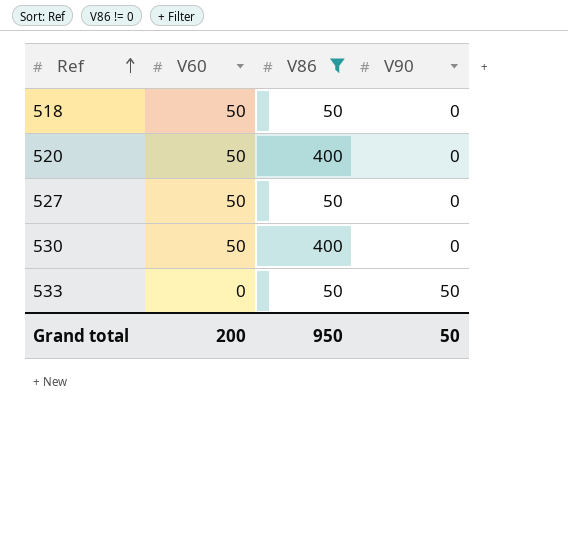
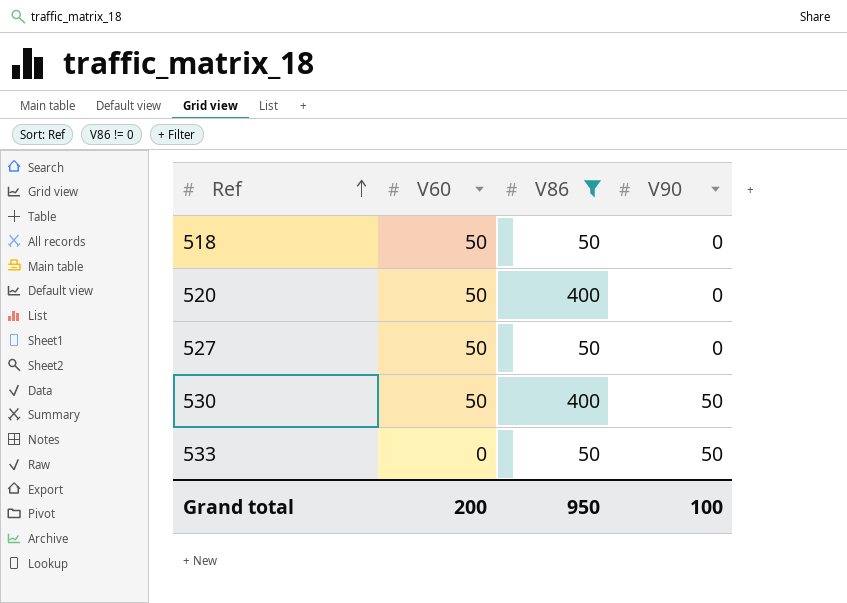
530 | V90: 0 -> 50
Grand total | V90: 50 -> 100

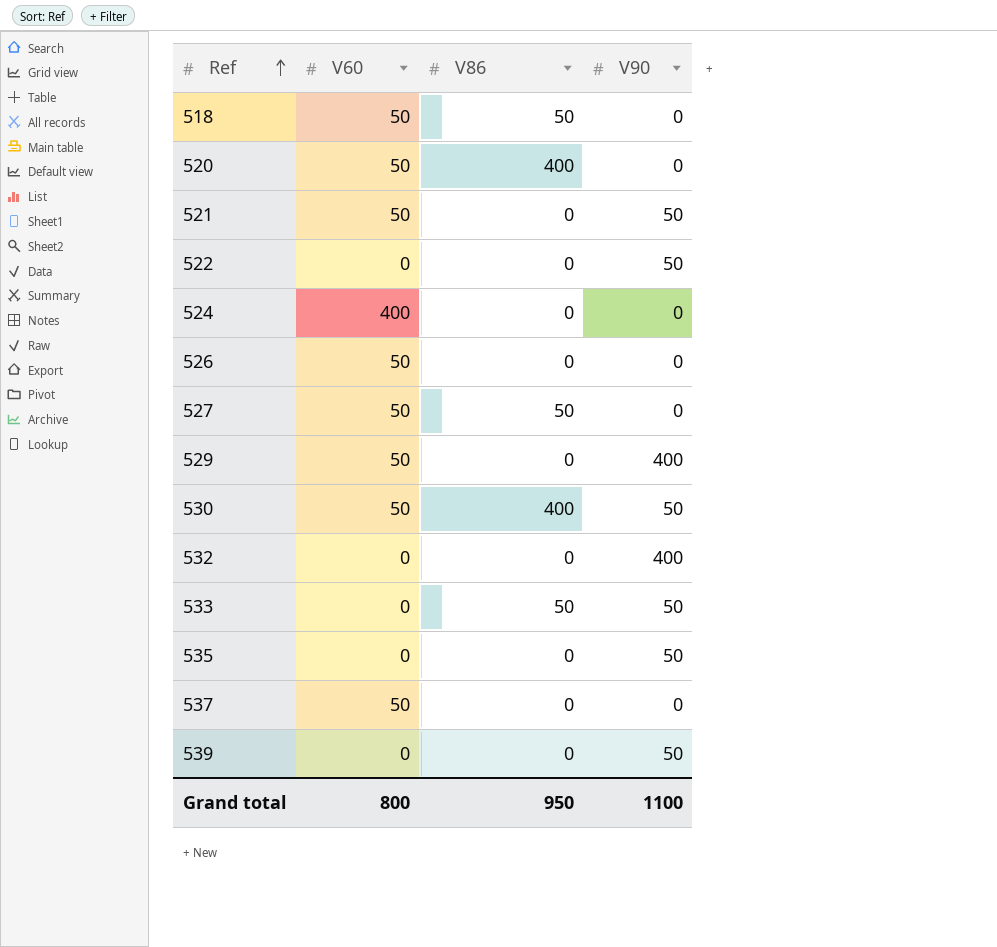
filter: V86 != 0 -> none
Grand total | V60: 200 -> 800
Grand total | V90: 100 -> 1100

